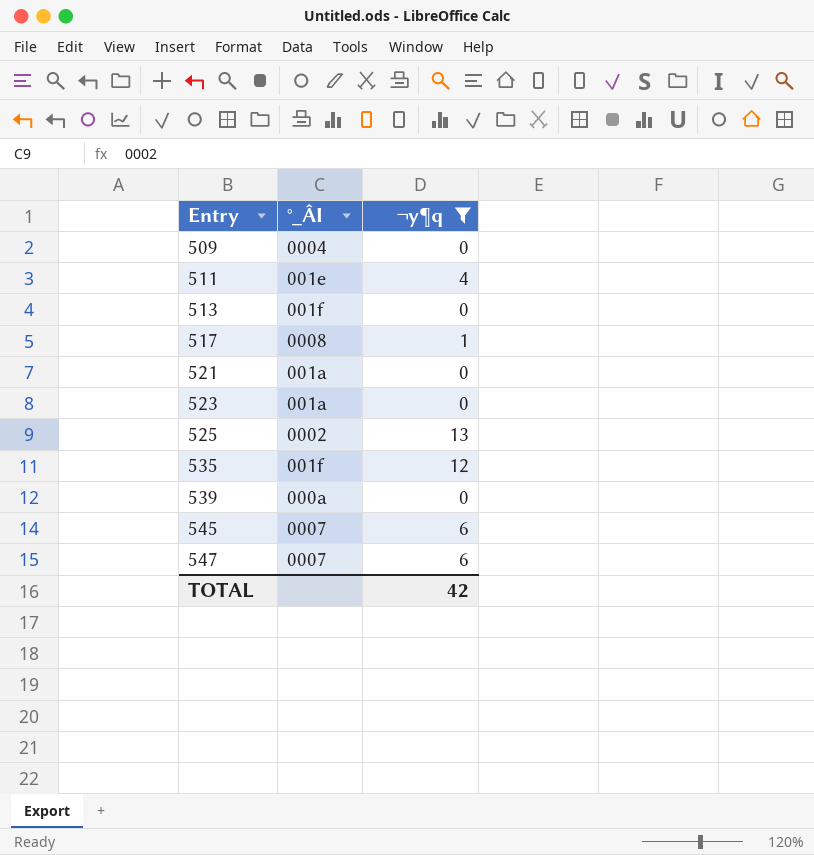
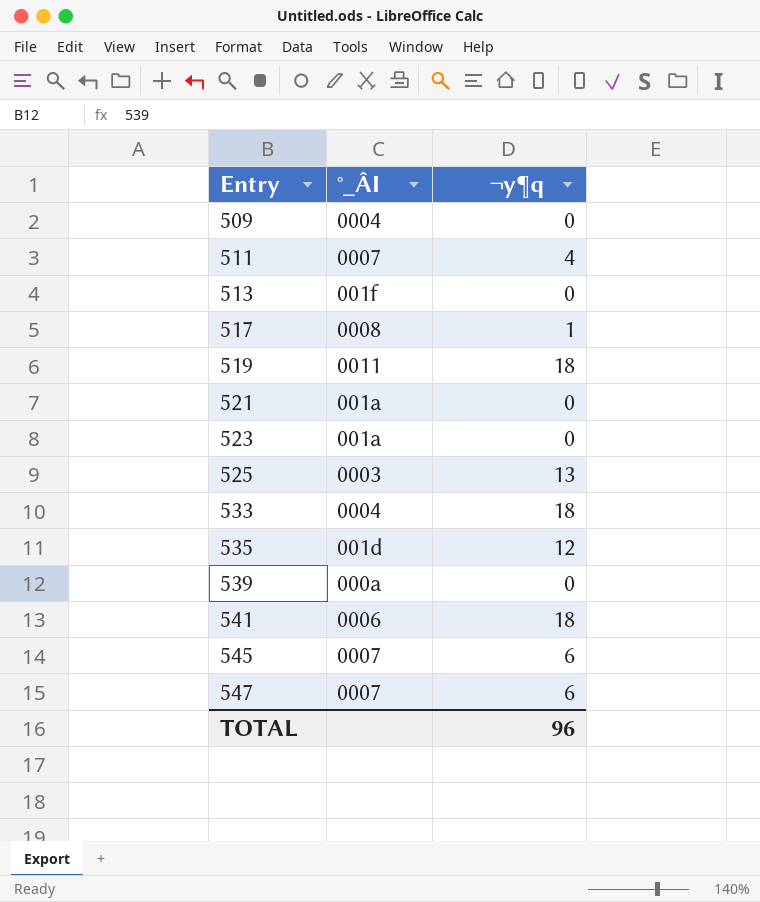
filter: ¬y¶q != 18 -> none
511 | °_ÂI: 001e -> 0007
525 | °_ÂI: 0002 -> 0003
535 | °_ÂI: 001f -> 001d
TOTAL | ¬y¶q: 42 -> 96

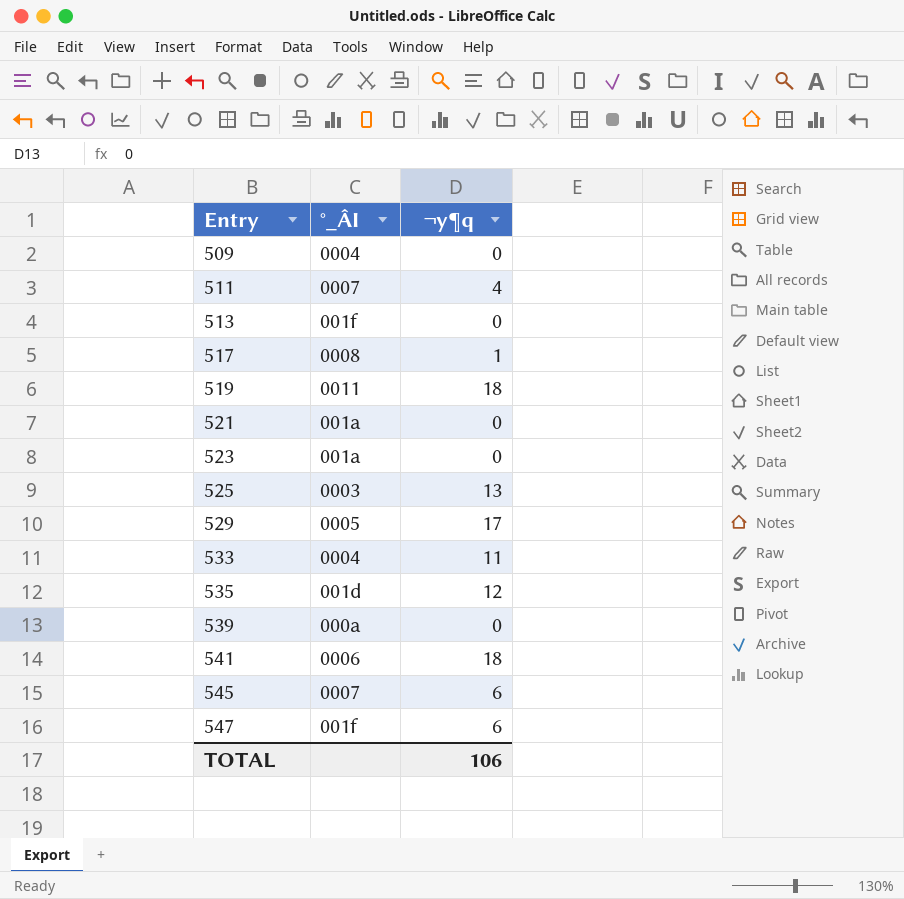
row 529: none -> 0005 | 17
533 | ¬y¶q: 18 -> 11
547 | °_ÂI: 0007 -> 001f
TOTAL | ¬y¶q: 96 -> 106

